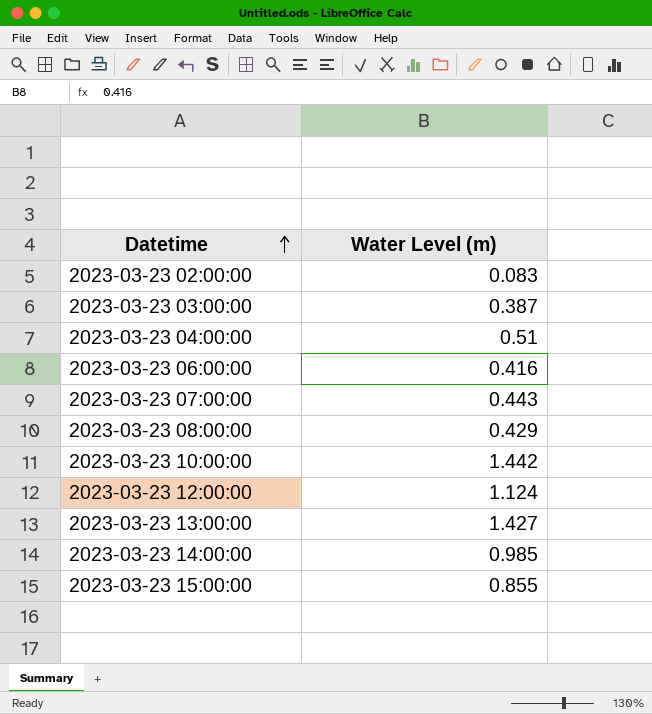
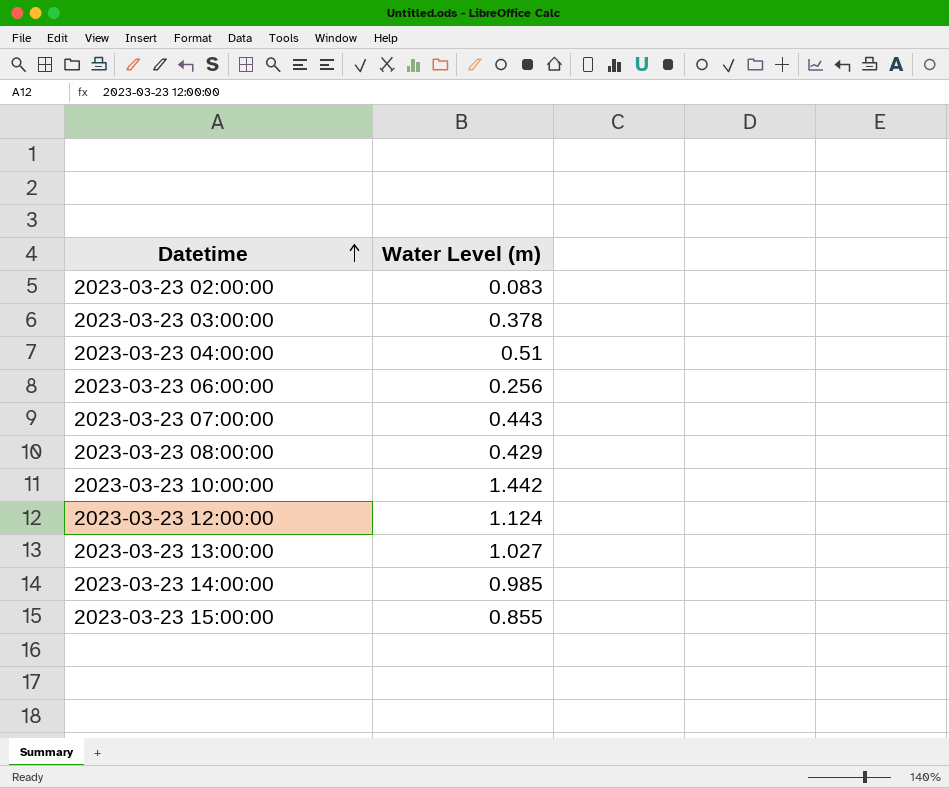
2023-03-23 03:00:00 | Water Level (m): 0.387 -> 0.378
2023-03-23 06:00:00 | Water Level (m): 0.416 -> 0.256
2023-03-23 13:00:00 | Water Level (m): 1.427 -> 1.027

